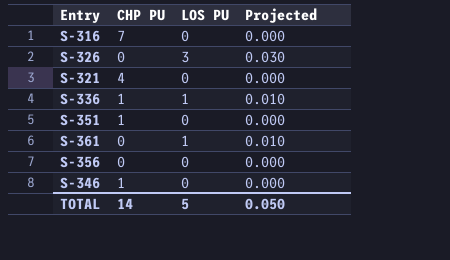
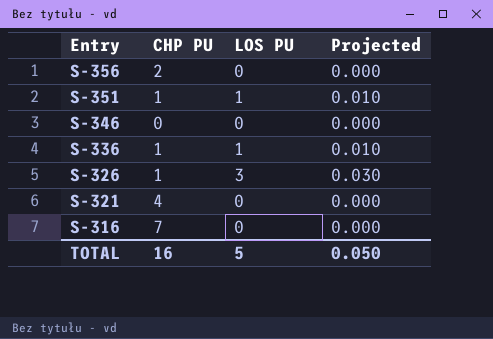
row order: none -> Entry descending
row S-361: 0 | 1 | 0.010 -> none
S-356 | CHP PU: 0 -> 2
S-351 | LOS PU: 0 -> 1
S-351 | Projected: 0.000 -> 0.010
S-346 | CHP PU: 1 -> 0
S-326 | CHP PU: 0 -> 1
TOTAL | CHP PU: 14 -> 16

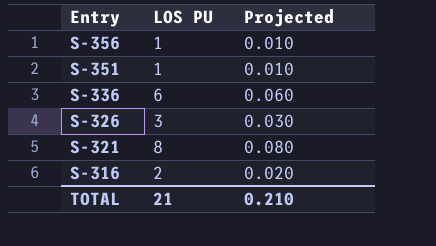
column CHP PU | position: 2 -> none
row S-346: 0 | 0 | 0.000 -> none
S-356 | LOS PU: 0 -> 1
S-356 | Projected: 0.000 -> 0.010
S-336 | LOS PU: 1 -> 6
S-336 | Projected: 0.010 -> 0.060
S-321 | LOS PU: 0 -> 8
S-321 | Projected: 0.000 -> 0.080
S-316 | LOS PU: 0 -> 2
S-316 | Projected: 0.000 -> 0.020
TOTAL | LOS PU: 5 -> 21
TOTAL | Projected: 0.050 -> 0.210

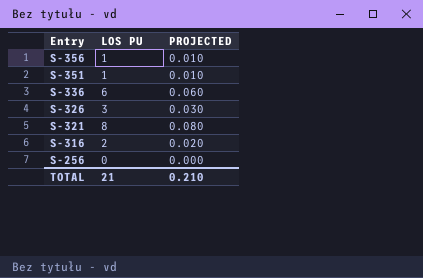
column name: Projected -> PROJECTED
row S-256: none -> 0 | 0.000

